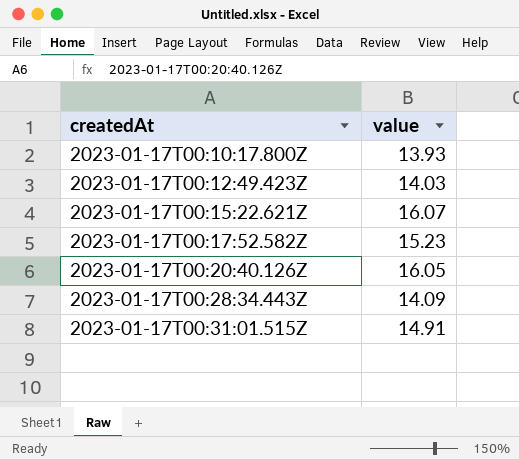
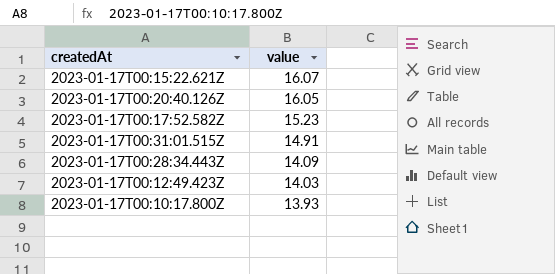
row order: createdAt ascending -> value descending

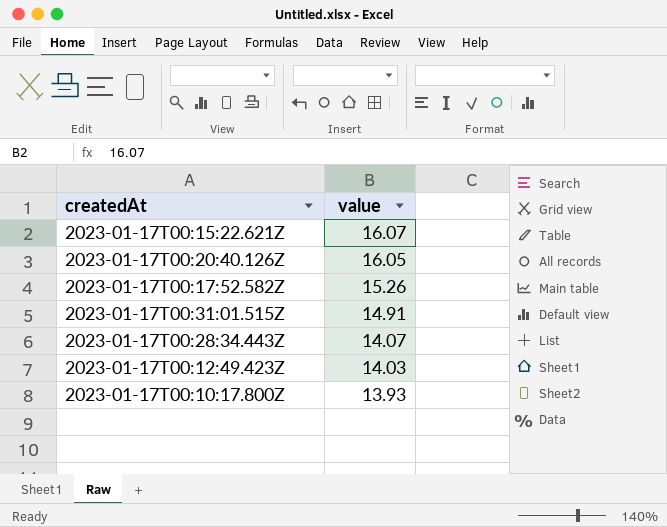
2023-01-17T00:17:52.582Z | value: 15.23 -> 15.26
2023-01-17T00:28:34.443Z | value: 14.09 -> 14.07

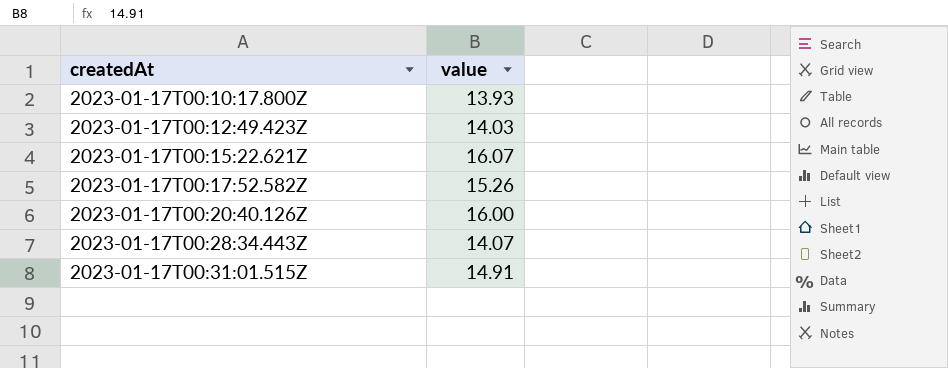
row order: value descending -> createdAt ascending
2023-01-17T00:20:40.126Z | value: 16.05 -> 16.00

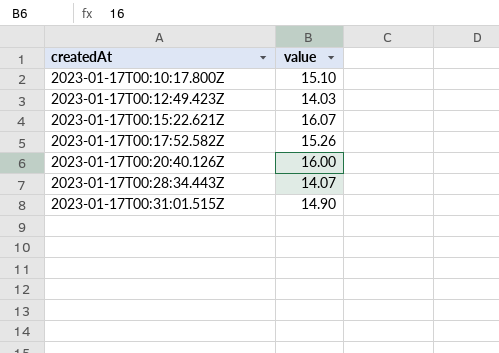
2023-01-17T00:10:17.800Z | value: 13.93 -> 15.10
2023-01-17T00:31:01.515Z | value: 14.91 -> 14.90

